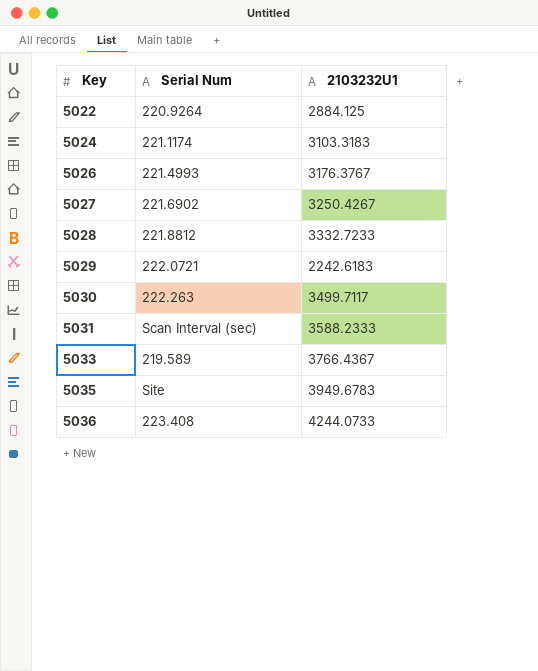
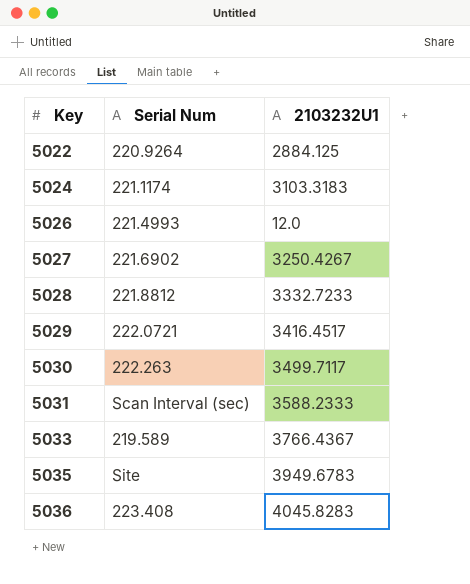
5026 | 2103232U1: 3176.3767 -> 12.0
5029 | 2103232U1: 2242.6183 -> 3416.4517
5036 | 2103232U1: 4244.0733 -> 4045.8283

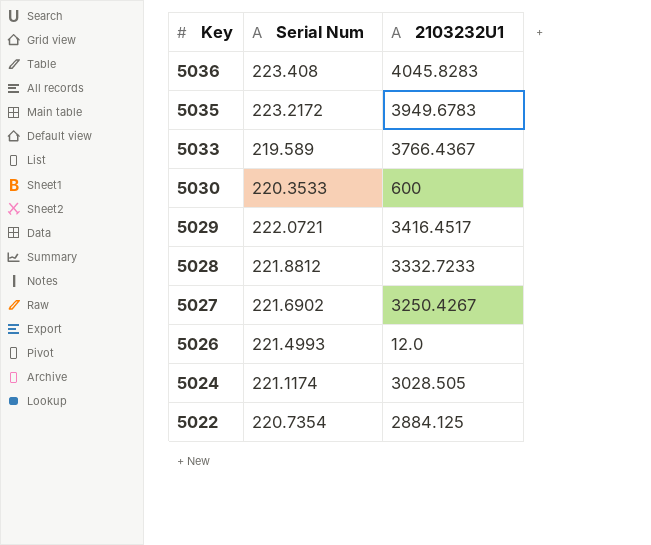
row order: Key ascending -> Key descending
row 5031: Scan Interval (sec) | 3588.2333 -> none
5035 | Serial Num: Site -> 223.2172
5030 | Serial Num: 222.263 -> 220.3533
5030 | 2103232U1: 3499.7117 -> 600
5024 | 2103232U1: 3103.3183 -> 3028.505
5022 | Serial Num: 220.9264 -> 220.7354

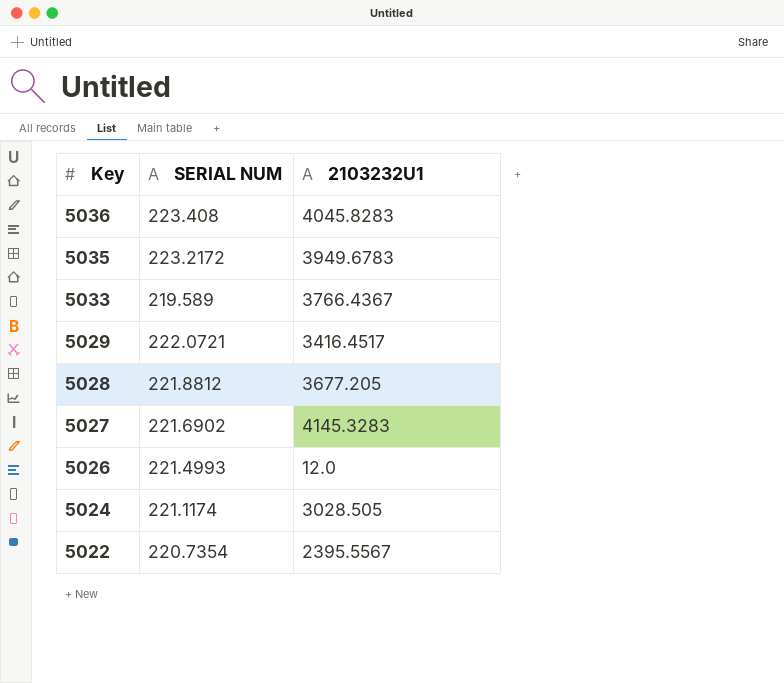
column name: Serial Num -> SERIAL NUM
row 5030: 220.3533 | 600 -> none
5028 | 2103232U1: 3332.7233 -> 3677.205
5027 | 2103232U1: 3250.4267 -> 4145.3283
5022 | 2103232U1: 2884.125 -> 2395.5567

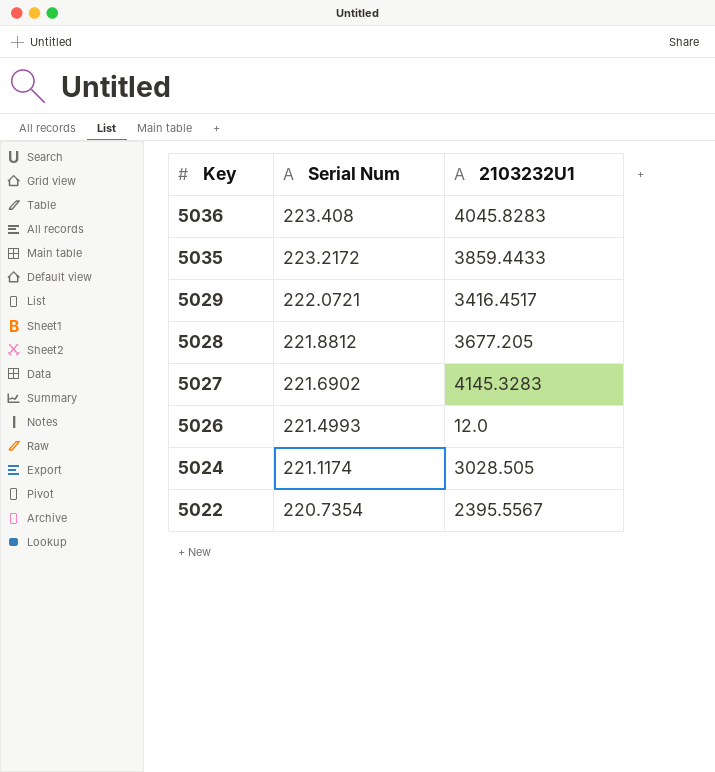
column name: SERIAL NUM -> Serial Num
row 5033: 219.589 | 3766.4367 -> none
5035 | 2103232U1: 3949.6783 -> 3859.4433

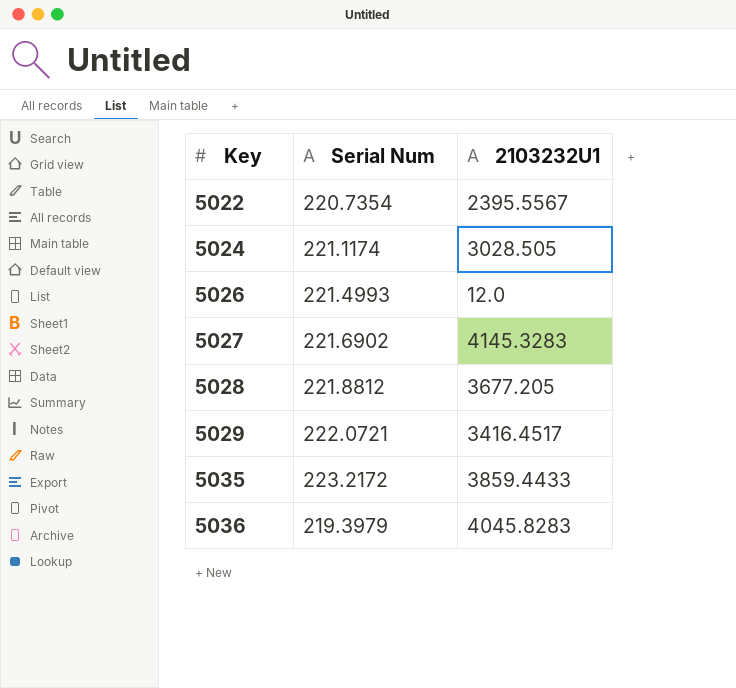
row order: Key descending -> Key ascending
5036 | Serial Num: 223.408 -> 219.3979

